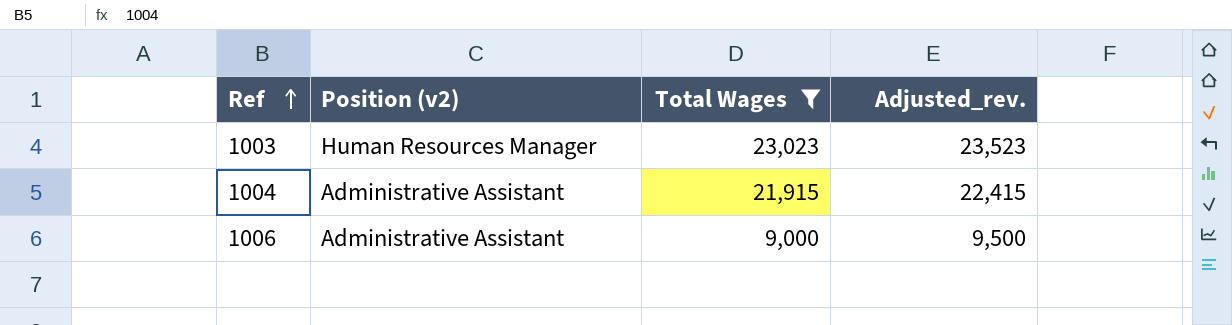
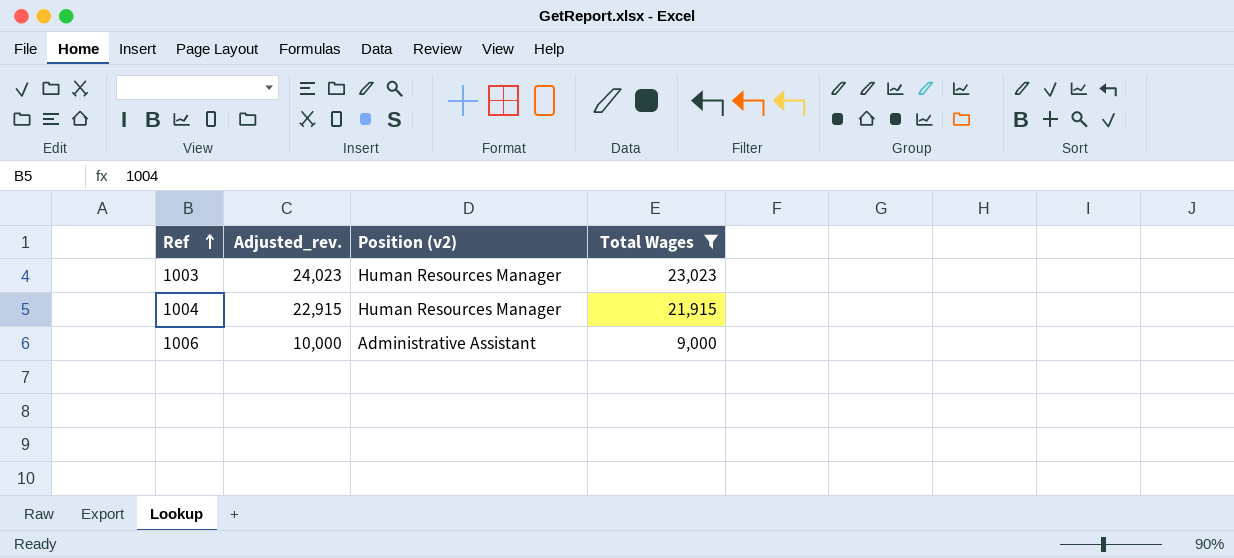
column Adjusted_rev. | formula: [Total Wages] + 500 -> [Total Wages] + 1000
column Adjusted_rev. | position: 4 -> 2
1004 | Position (v2): Administrative Assistant -> Human Resources Manager

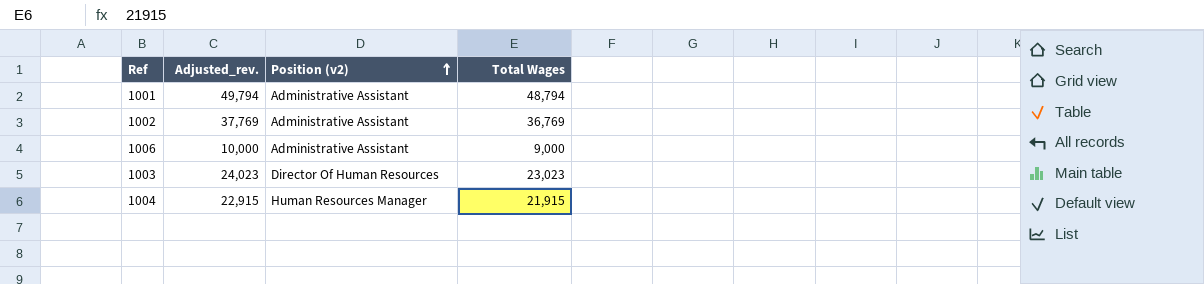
filter: Total Wages <= 23,023 -> none
row order: Ref ascending -> Position (v2) ascending
1003 | Position (v2): Human Resources Manager -> Director Of Human Resources

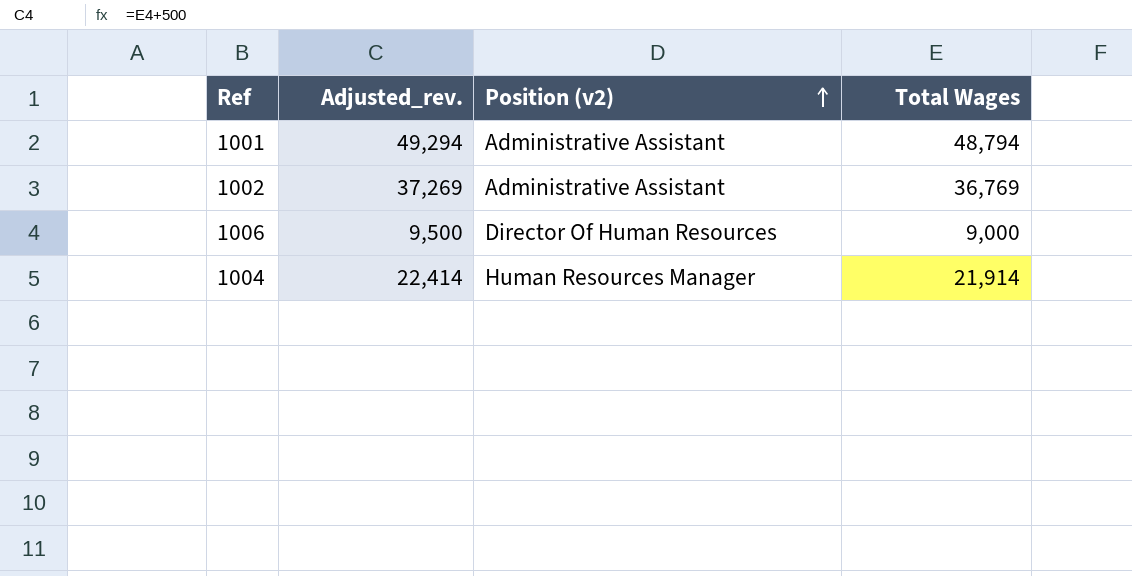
column Adjusted_rev. | formula: [Total Wages] + 1000 -> [Total Wages] + 500
row 1003: 24,023 | Director Of Human Resources | 23,023 -> none
1006 | Position (v2): Administrative Assistant -> Director Of Human Resources
1004 | Total Wages: 21,915 -> 21,914

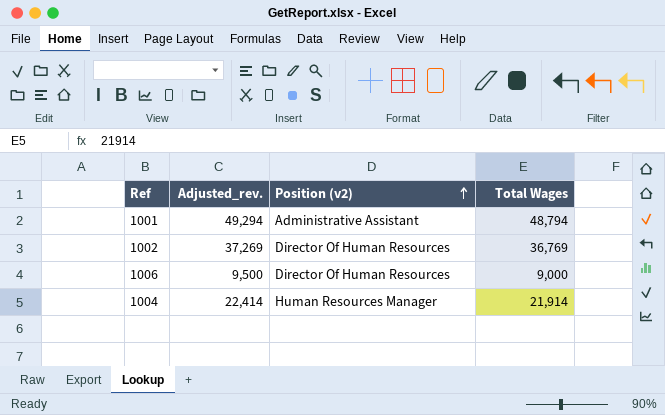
1002 | Position (v2): Administrative Assistant -> Director Of Human Resources

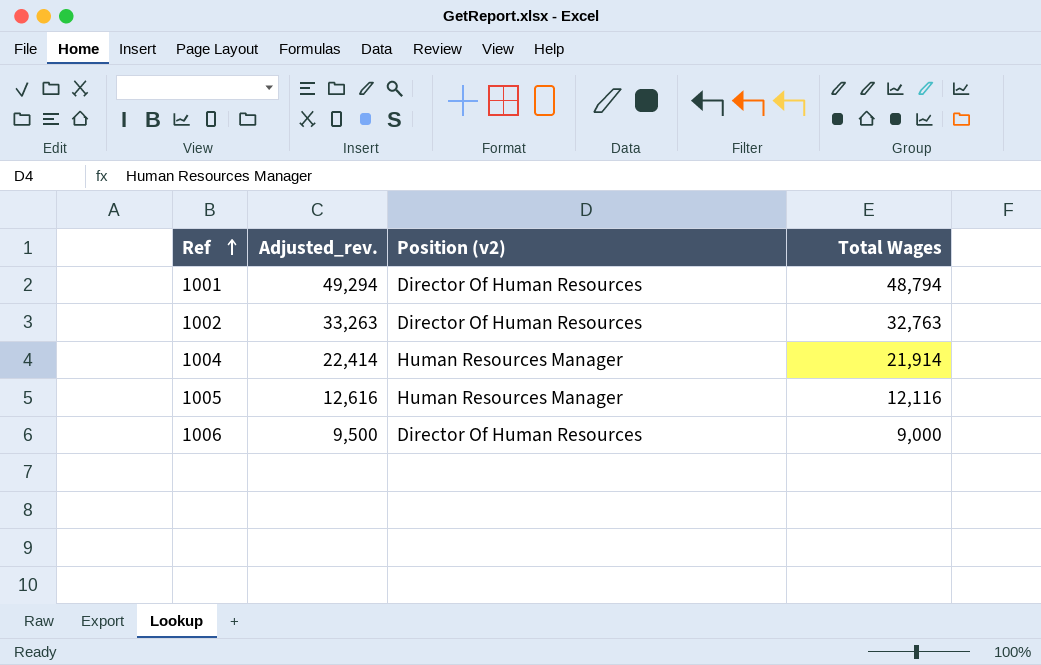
row order: Position (v2) ascending -> Ref ascending
1001 | Position (v2): Administrative Assistant -> Director Of Human Resources
1002 | Adjusted_rev.: 37,269 -> 33,263
1002 | Total Wages: 36,769 -> 32,763
row 1005: none -> 12,616 | Human Resources Manager | 12,116

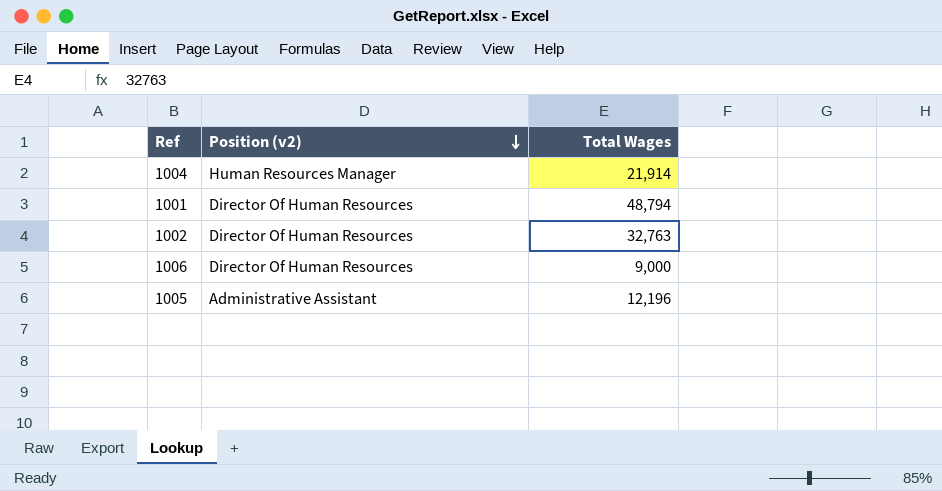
row order: Ref ascending -> Position (v2) descending
column Adjusted_rev. | formula: [Total Wages] + 500 -> none
1005 | Position (v2): Human Resources Manager -> Administrative Assistant
1005 | Total Wages: 12,116 -> 12,196

